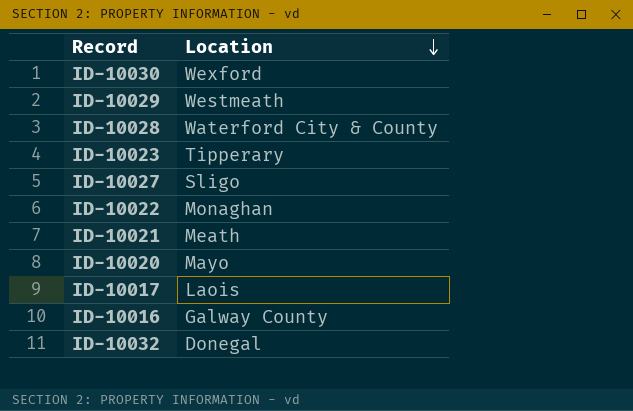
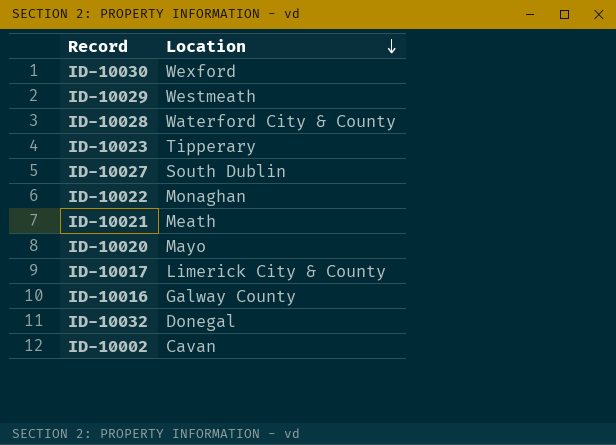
ID-10027 | Location: Sligo -> South Dublin
ID-10017 | Location: Laois -> Limerick City & County
row ID-10002: none -> Cavan

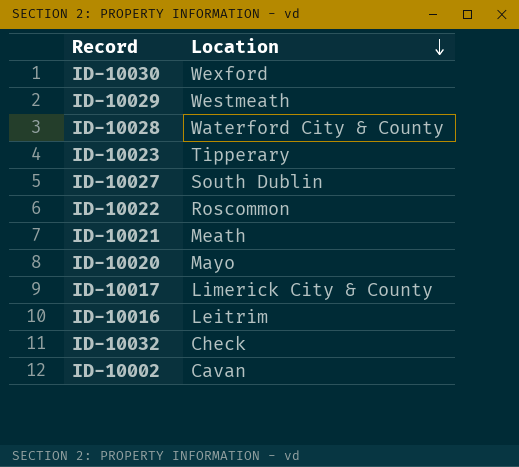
ID-10022 | Location: Monaghan -> Roscommon
ID-10016 | Location: Galway County -> Leitrim
ID-10032 | Location: Donegal -> Check

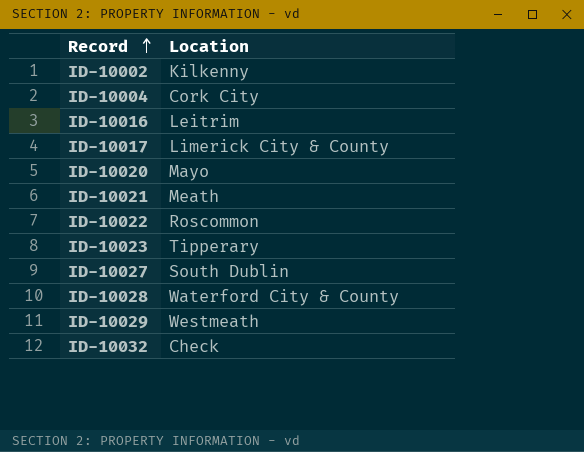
row order: Location descending -> Record ascending
row ID-10030: Wexford -> none
ID-10002 | Location: Cavan -> Kilkenny
row ID-10004: none -> Cork City

